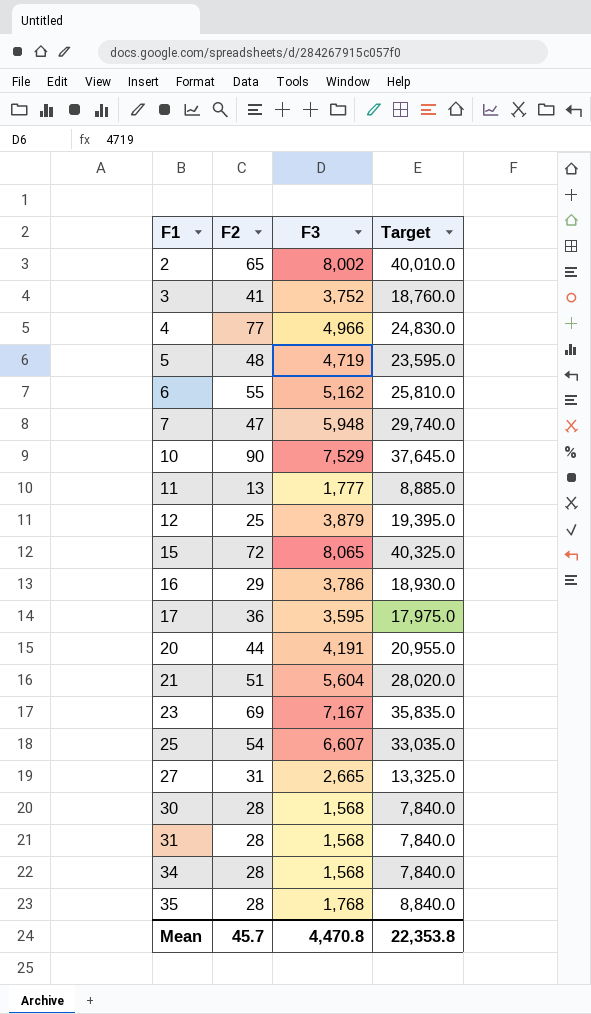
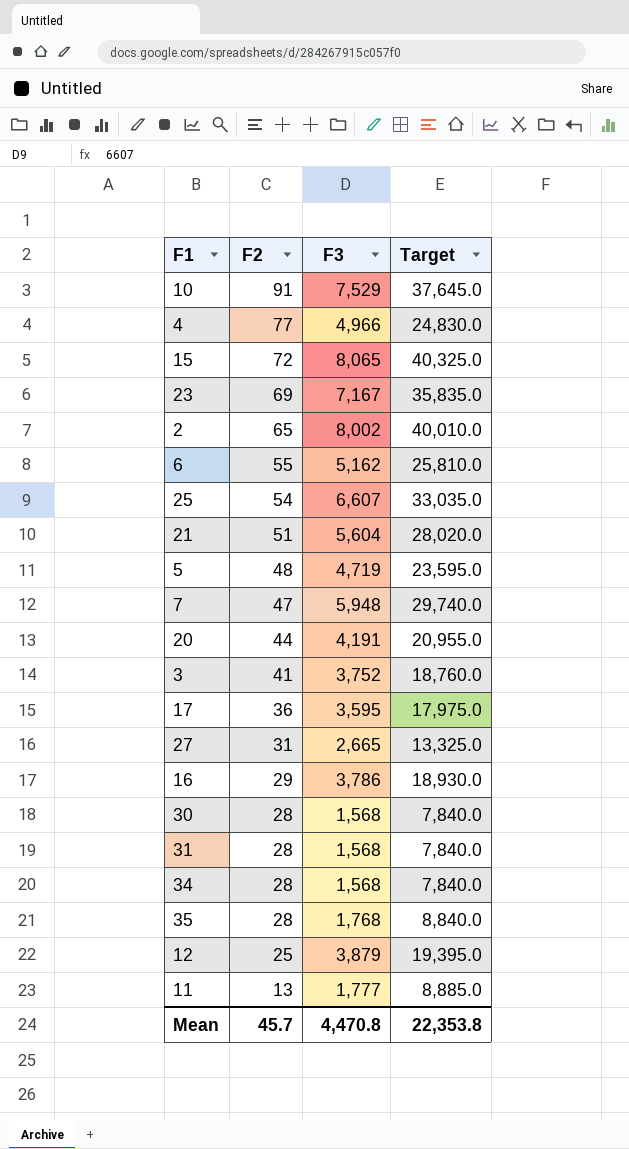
row order: F1 ascending -> F2 descending
10 | F2: 90 -> 91

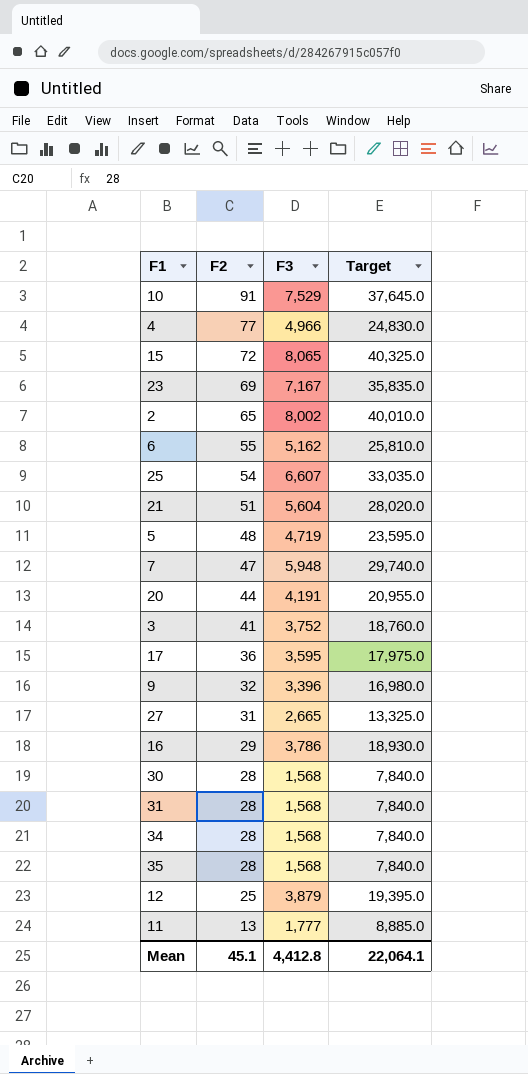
row 9: none -> 32 | 3,396 | 16,980.0
35 | F3: 1,768 -> 1,568
35 | Target: 8,840.0 -> 7,840.0
Mean | F2: 45.7 -> 45.1
Mean | F3: 4,470.8 -> 4,412.8
Mean | Target: 22,353.8 -> 22,064.1

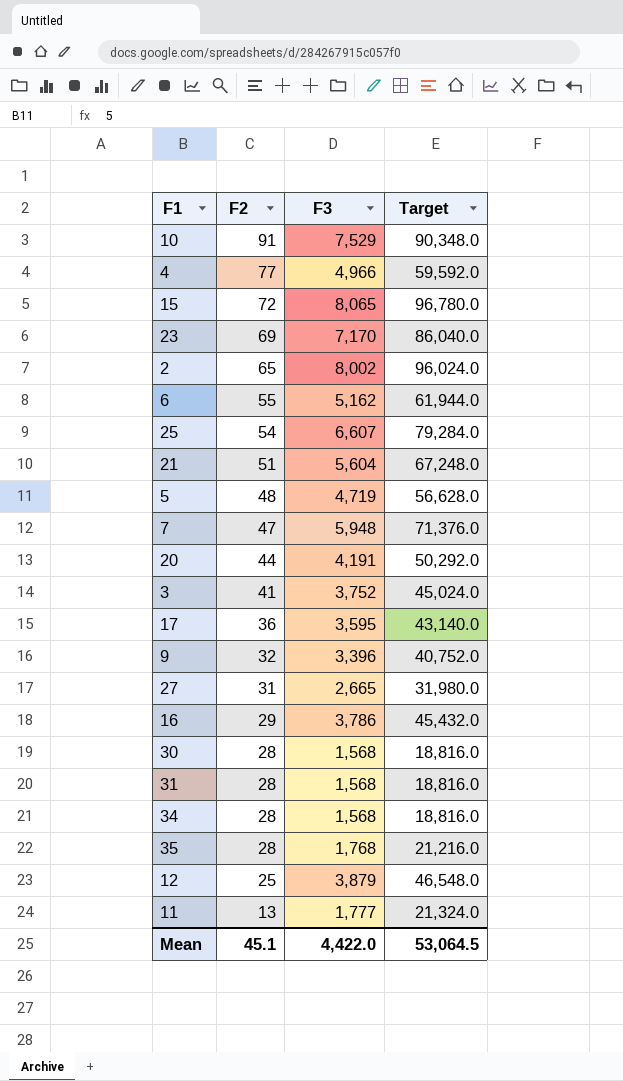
column Target | formula: [F3] * 5 -> [F3] * 12
23 | F3: 7,167 -> 7,170
35 | F3: 1,568 -> 1,768
Mean | F3: 4,412.8 -> 4,422.0
Mean | Target: 22,064.1 -> 53,064.5

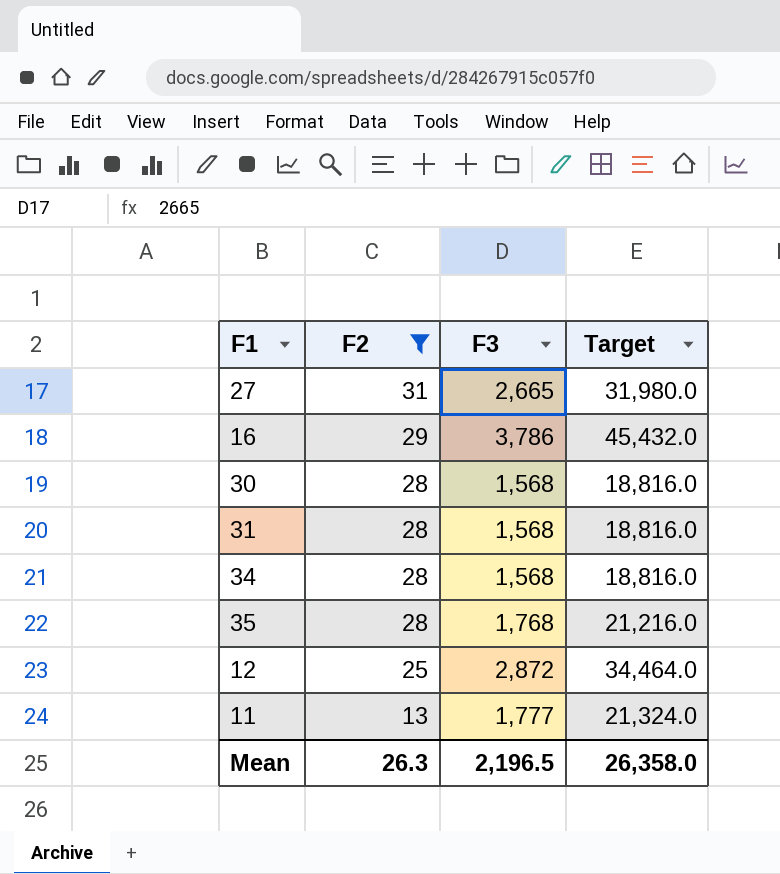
filter: none -> F2 <= 31
12 | F3: 3,879 -> 2,872
12 | Target: 46,548.0 -> 34,464.0
Mean | F2: 45.1 -> 26.3
Mean | F3: 4,422.0 -> 2,196.5
Mean | Target: 53,064.5 -> 26,358.0

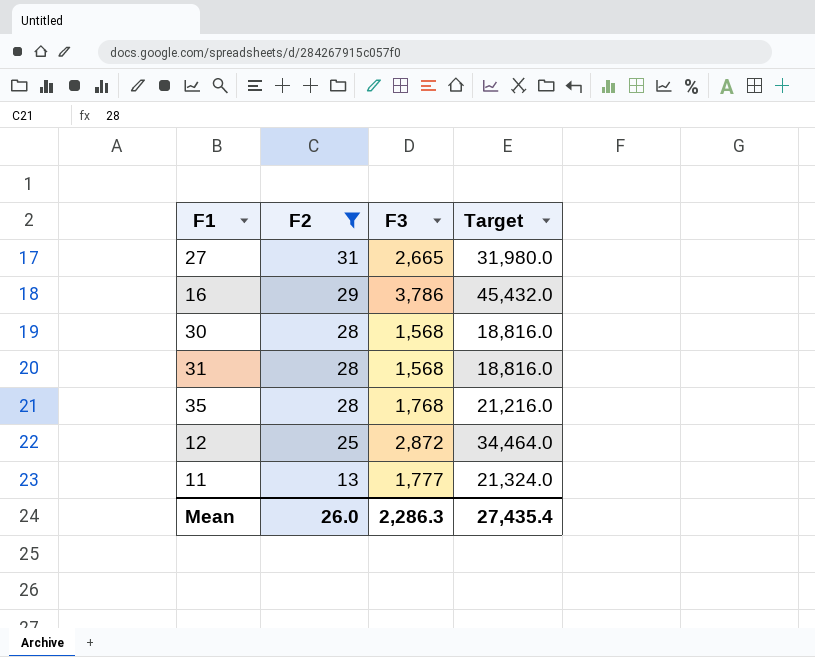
row 34: 28 | 1,568 | 18,816.0 -> none
Mean | F2: 26.3 -> 26.0
Mean | F3: 2,196.5 -> 2,286.3
Mean | Target: 26,358.0 -> 27,435.4

